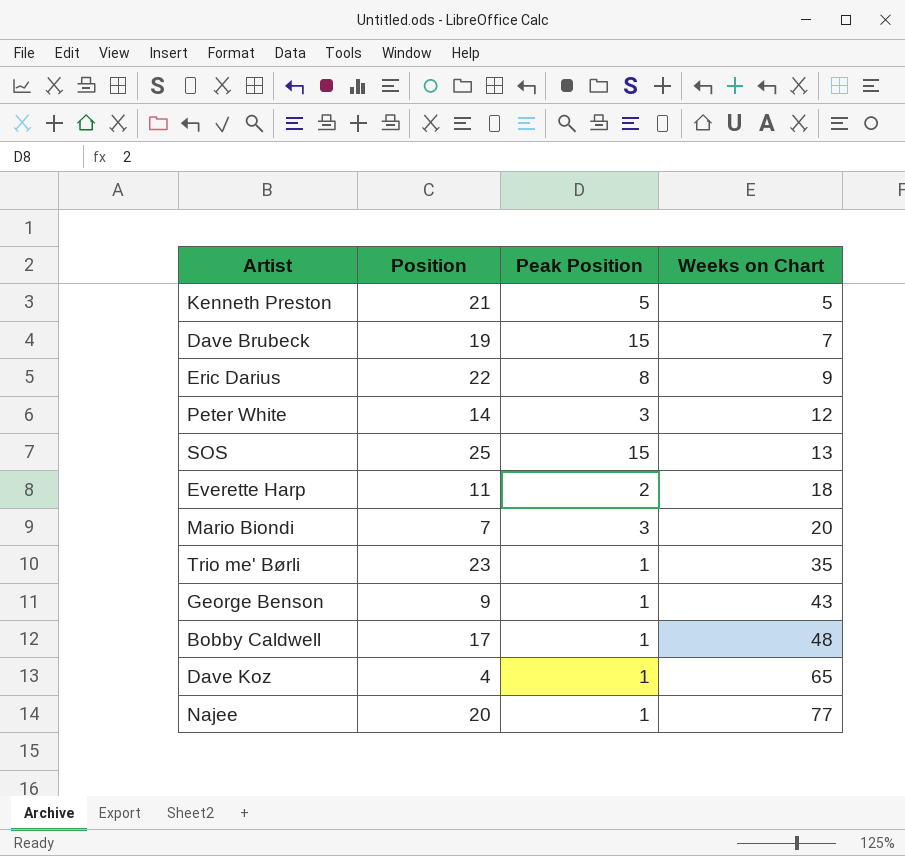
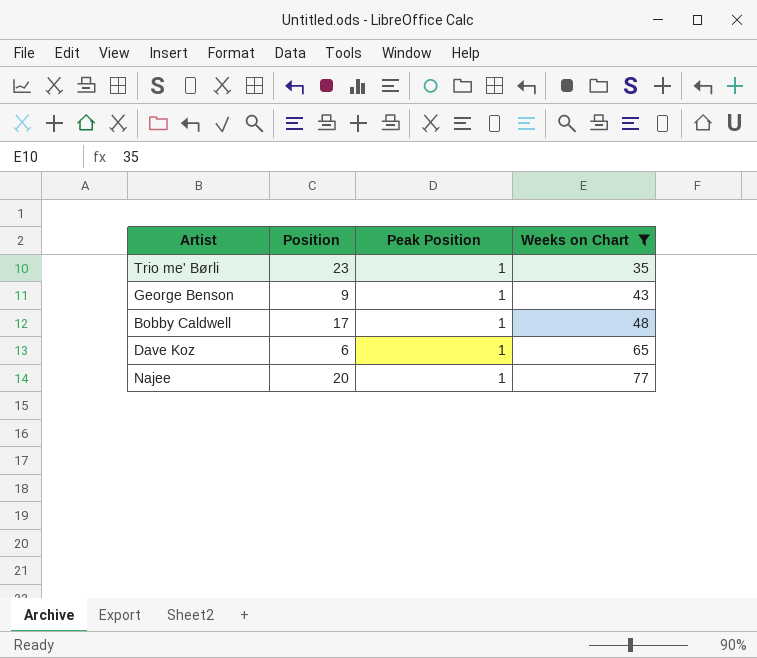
filter: none -> Weeks on Chart >= 35
Dave Koz | Position: 4 -> 6

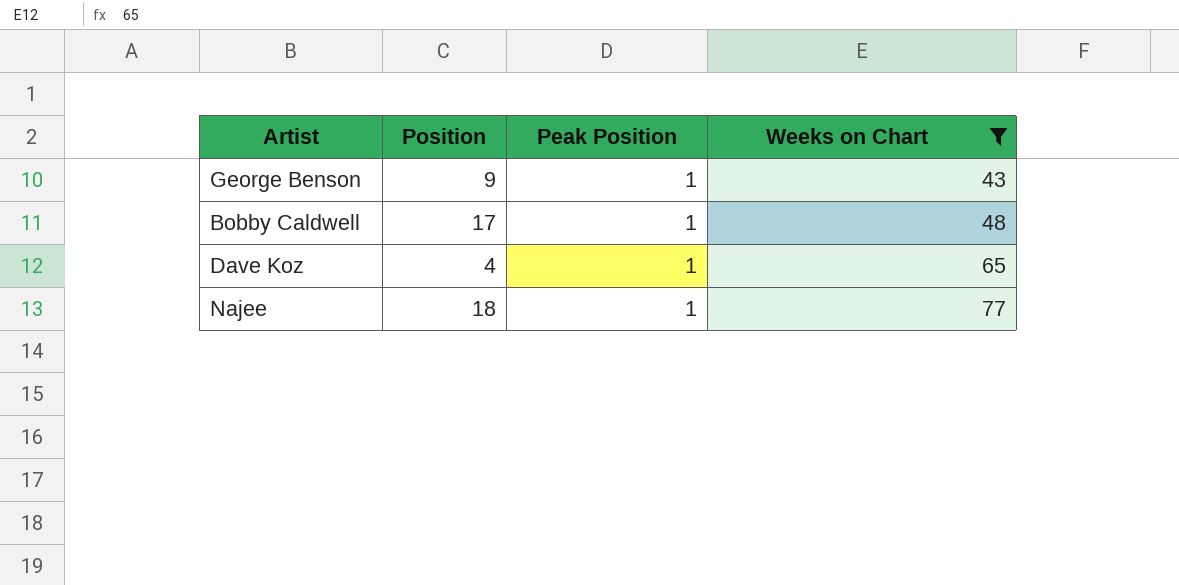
row Trio me' Børli: 23 | 1 | 35 -> none
Dave Koz | Position: 6 -> 4
Najee | Position: 20 -> 18

